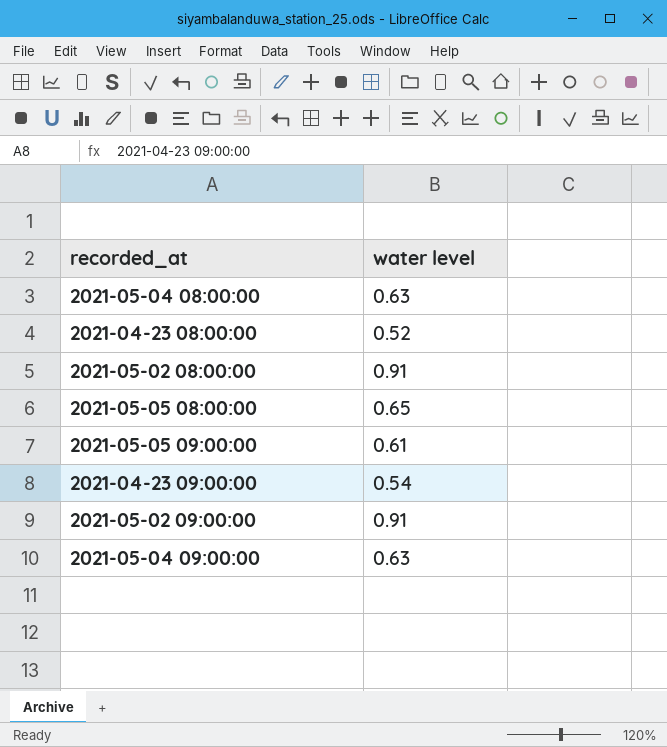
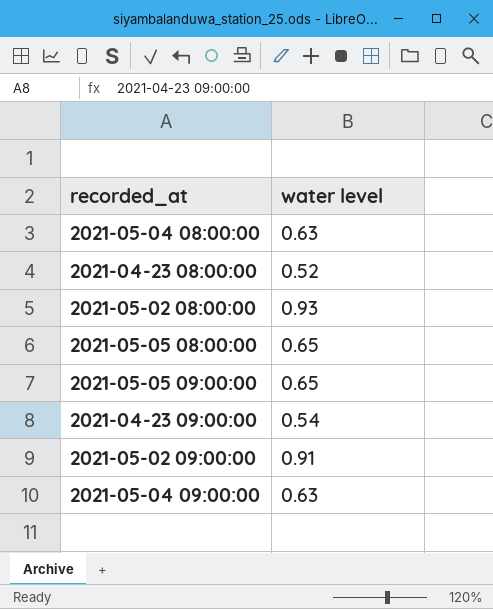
2021-05-02 08:00:00 | water level: 0.91 -> 0.93
2021-05-05 09:00:00 | water level: 0.61 -> 0.65

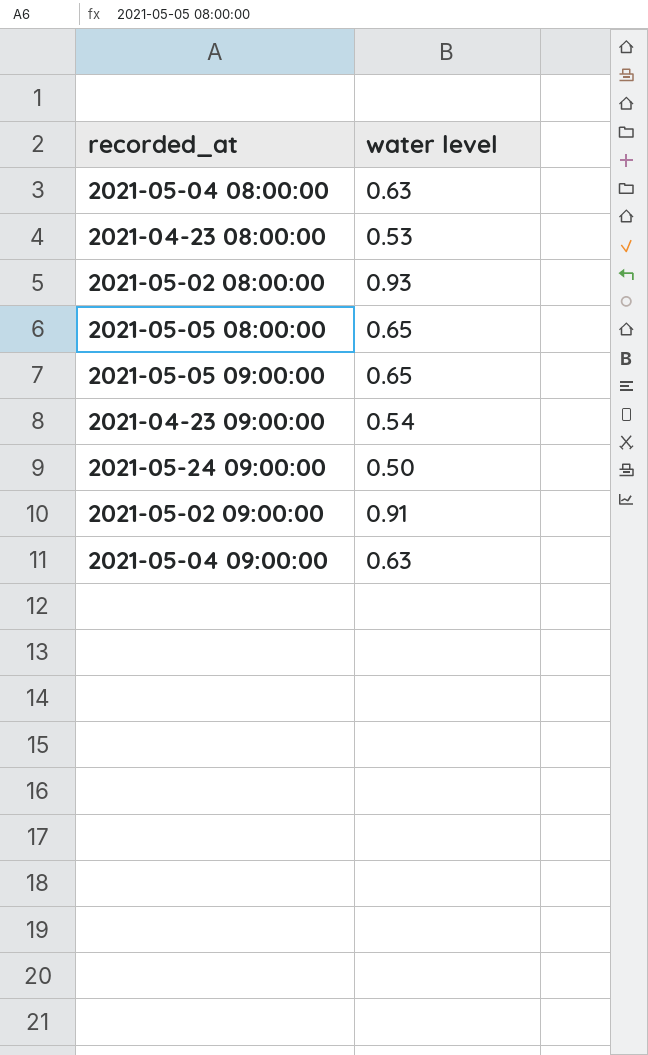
2021-04-23 08:00:00 | water level: 0.52 -> 0.53
row 2021-05-24 09:00:00: none -> 0.50

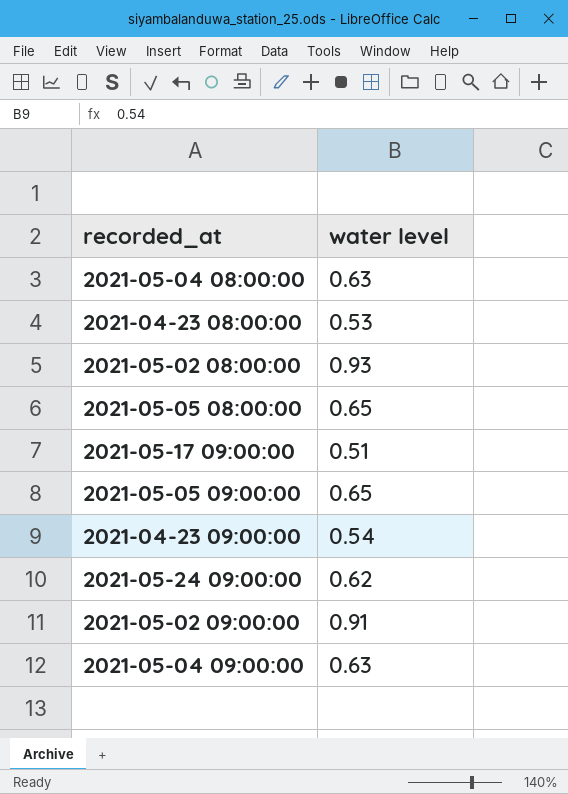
row 2021-05-17 09:00:00: none -> 0.51
2021-05-24 09:00:00 | water level: 0.50 -> 0.62

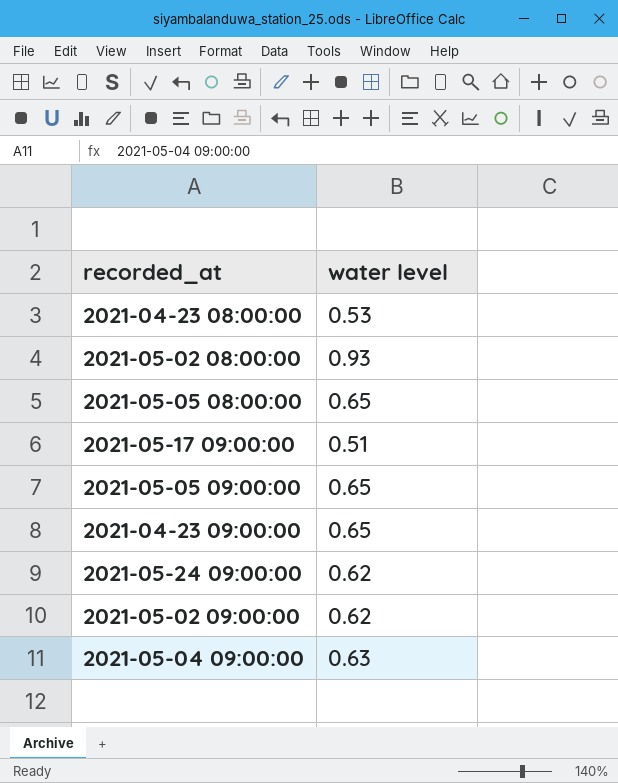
row 2021-05-04 08:00:00: 0.63 -> none
2021-04-23 09:00:00 | water level: 0.54 -> 0.65
2021-05-02 09:00:00 | water level: 0.91 -> 0.62

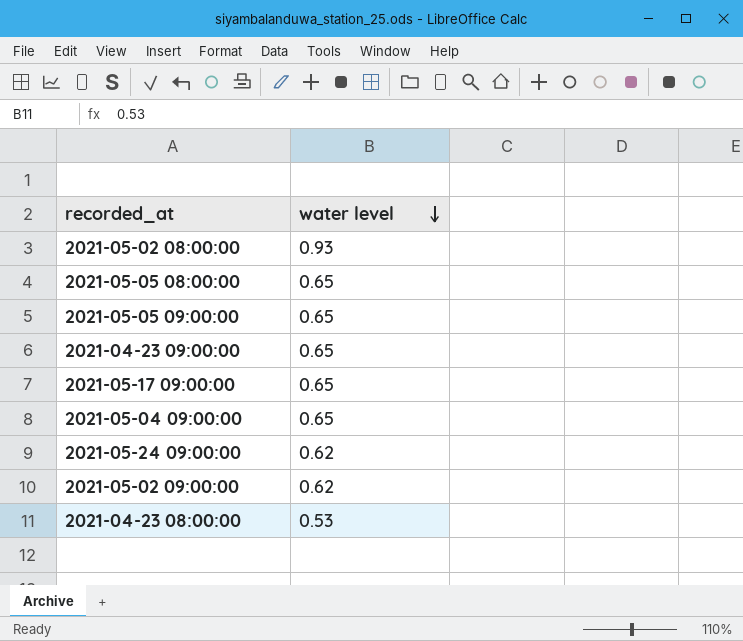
row order: none -> water level descending
2021-05-17 09:00:00 | water level: 0.51 -> 0.65
2021-05-04 09:00:00 | water level: 0.63 -> 0.65

